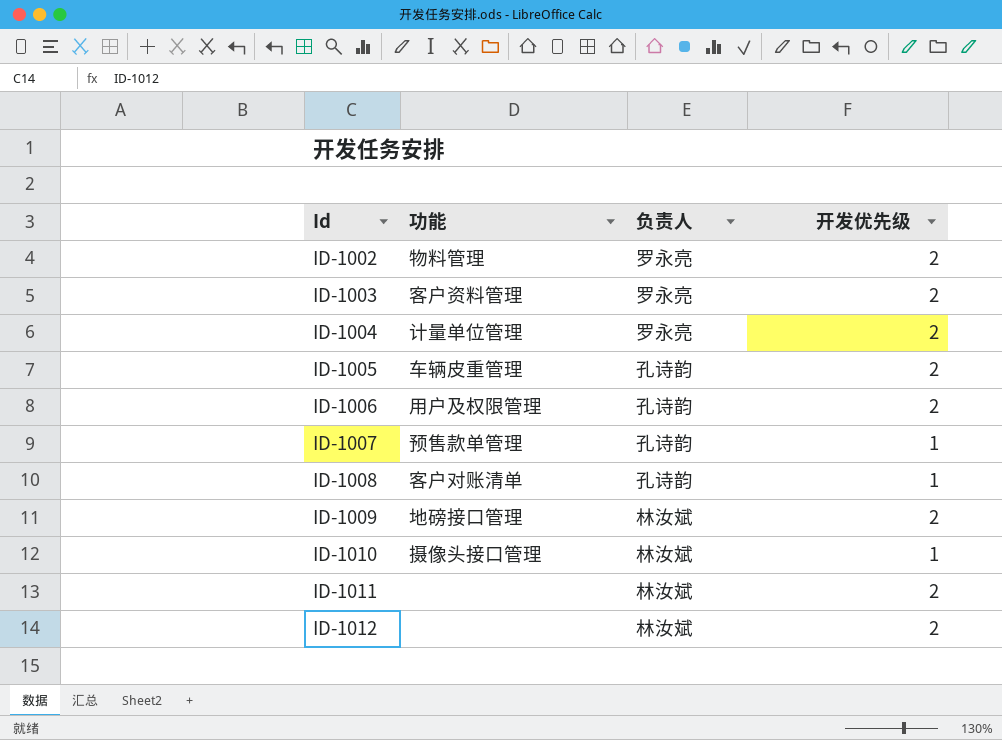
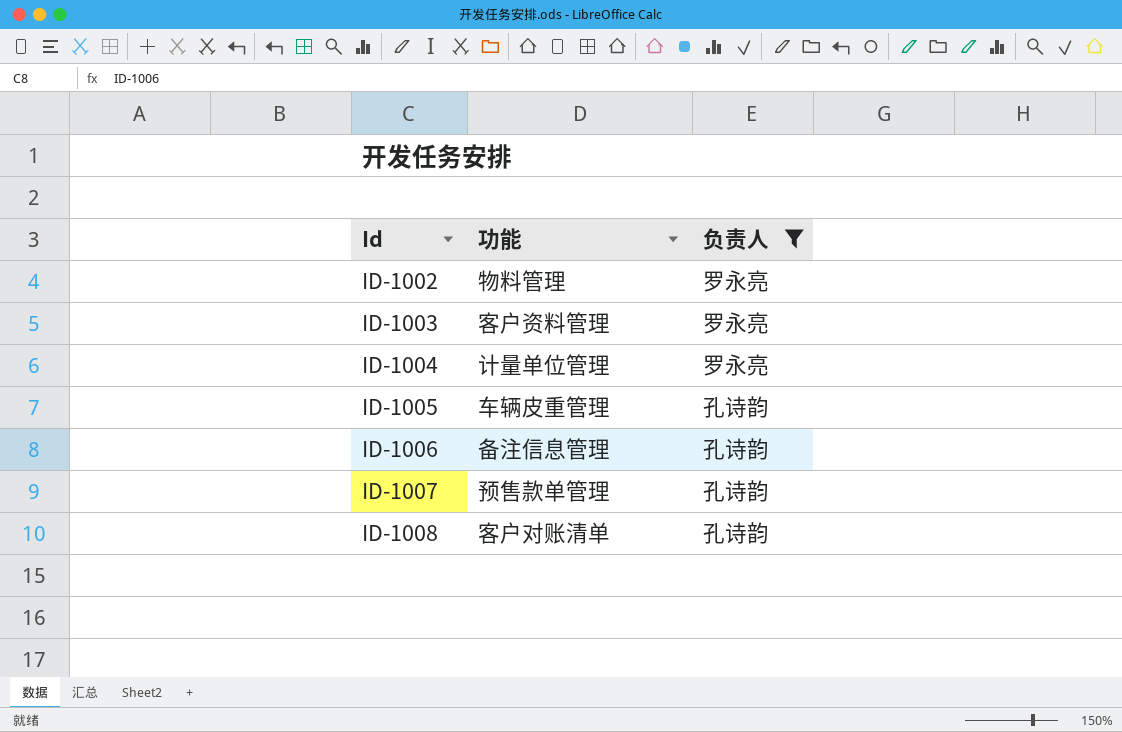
filter: none -> 负责人 != 林汝斌
column 开发优先级 | position: 4 -> none
ID-1006 | 功能: 用户及权限管理 -> 备注信息管理

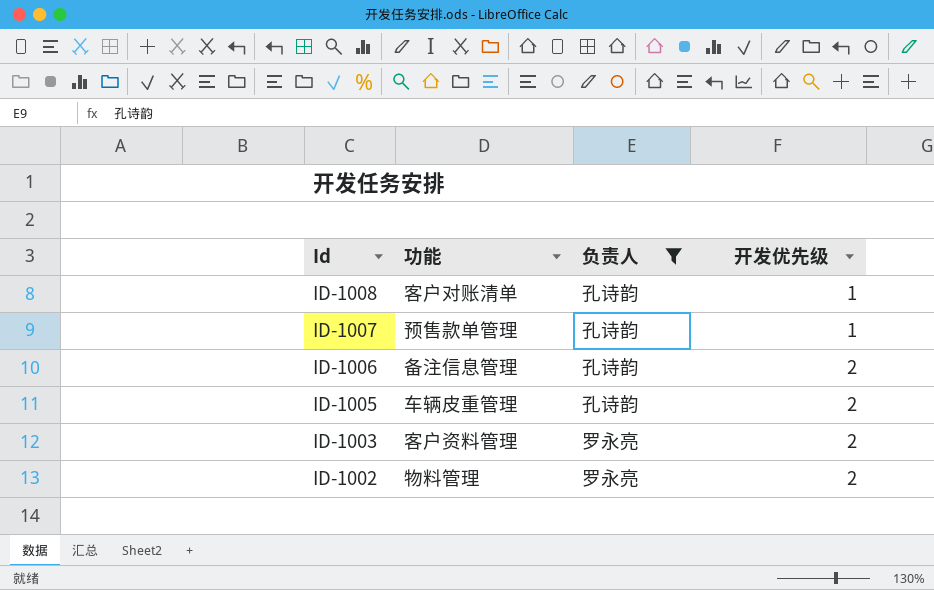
row order: Id ascending -> Id descending
column 开发优先级 | position: none -> 4
row ID-1004: 计量单位管理 | 罗永亮 -> none

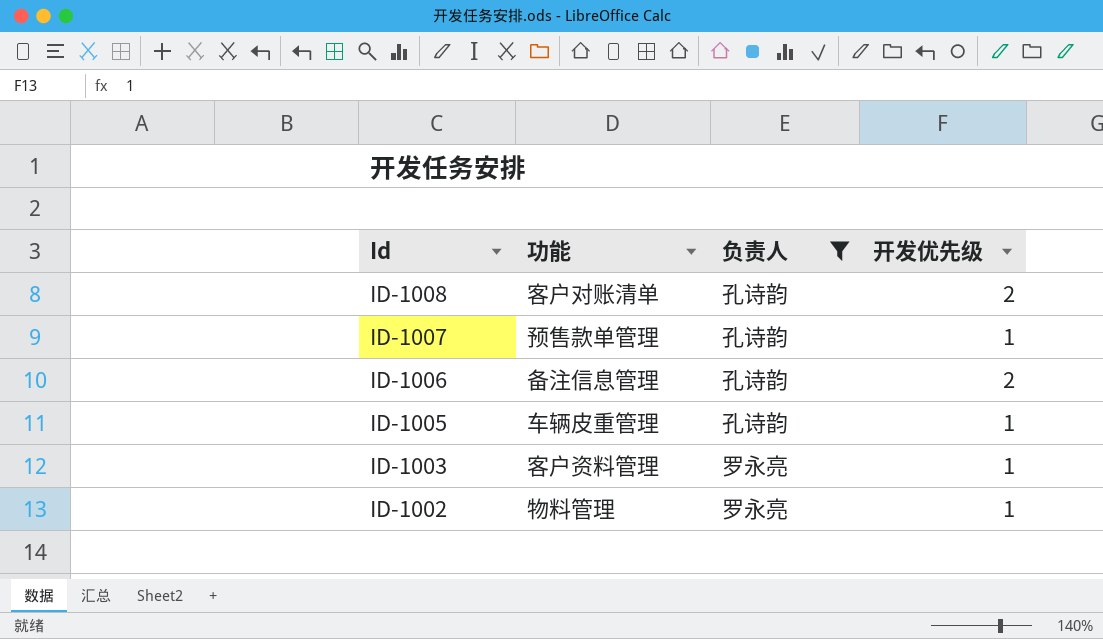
ID-1008 | 开发优先级: 1 -> 2
ID-1005 | 开发优先级: 2 -> 1
ID-1003 | 开发优先级: 2 -> 1
ID-1002 | 开发优先级: 2 -> 1

